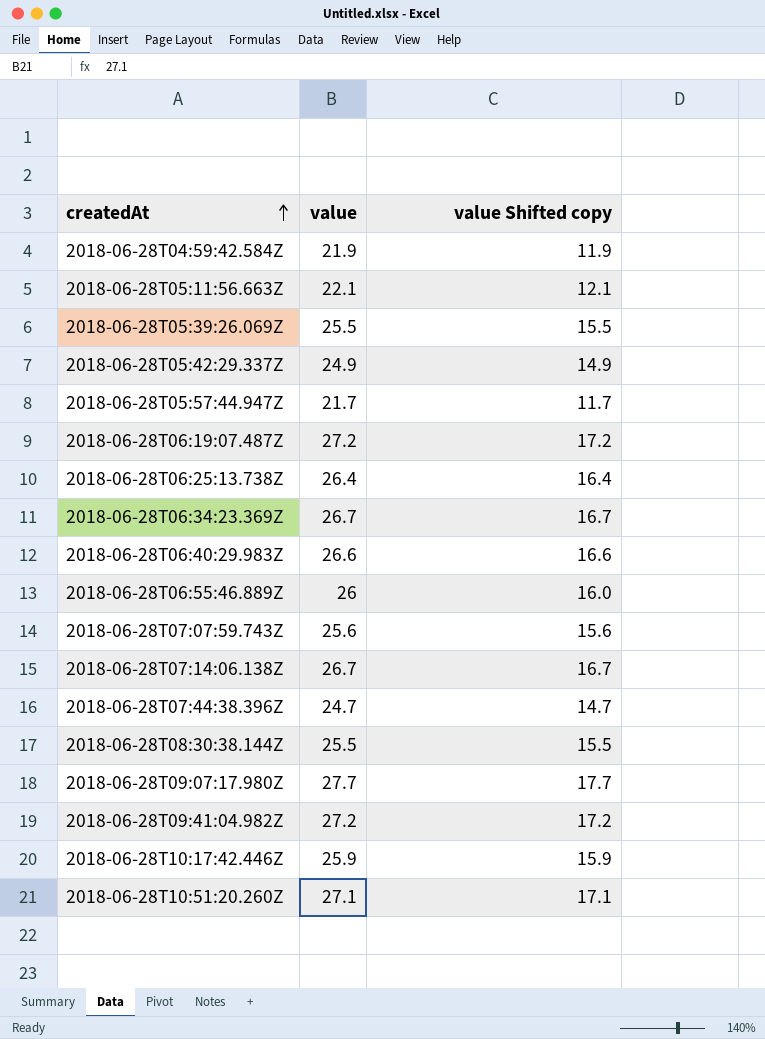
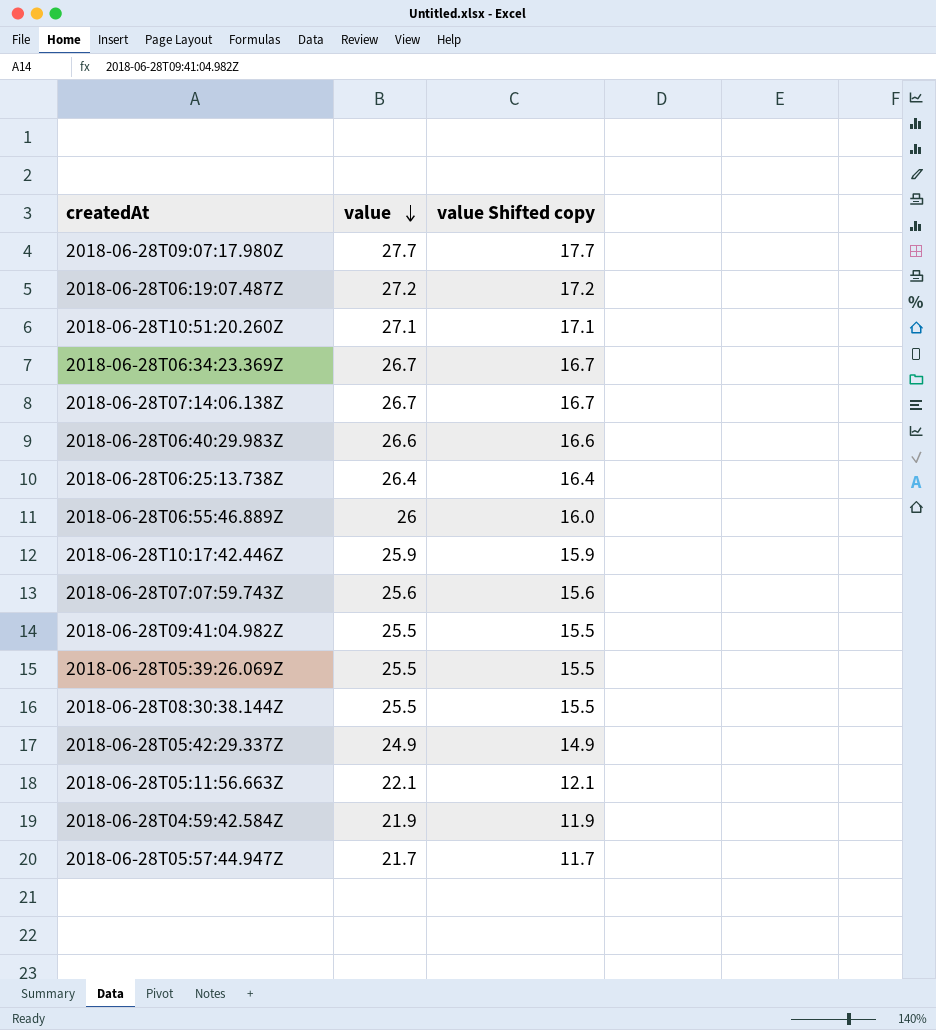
row order: createdAt ascending -> value descending
row 2018-06-28T07:44:38.396Z: 24.7 | 14.7 -> none
2018-06-28T09:41:04.982Z | value: 27.2 -> 25.5
2018-06-28T09:41:04.982Z | value Shifted copy: 17.2 -> 15.5

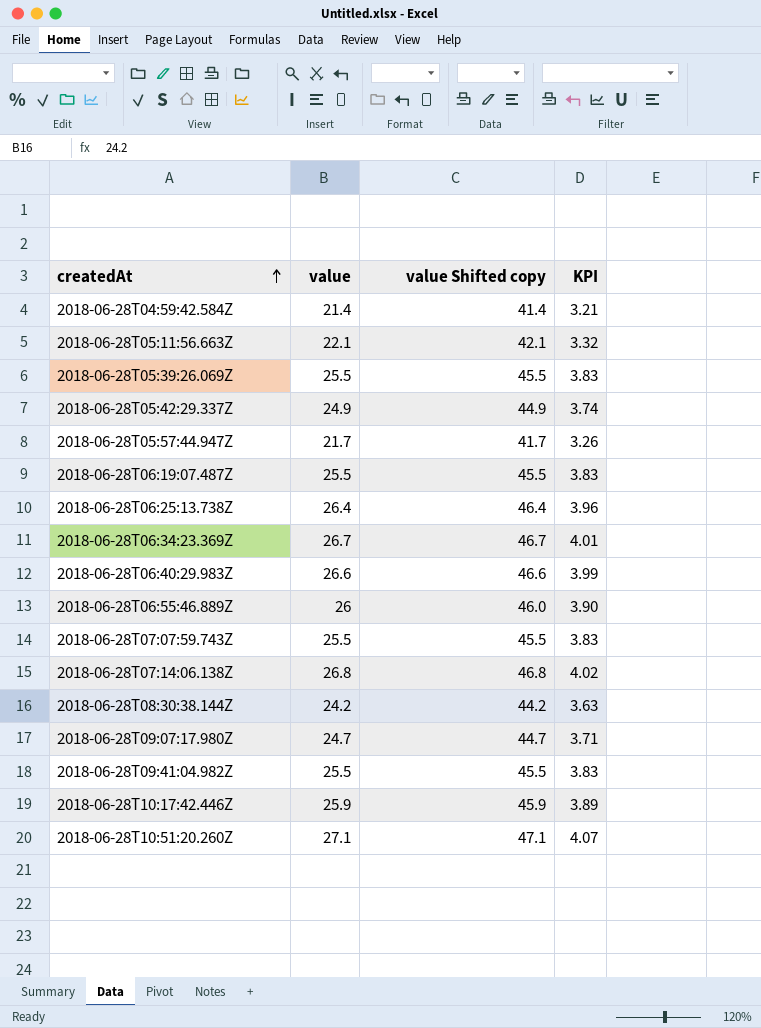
row order: value descending -> createdAt ascending
column value Shifted copy | formula: [value] - 10 -> [value] + 20
column KPI | formula: none -> [value] * 0.15
2018-06-28T04:59:42.584Z | value: 21.9 -> 21.4
2018-06-28T06:19:07.487Z | value: 27.2 -> 25.5
2018-06-28T07:07:59.743Z | value: 25.6 -> 25.5
2018-06-28T07:14:06.138Z | value: 26.7 -> 26.8
2018-06-28T08:30:38.144Z | value: 25.5 -> 24.2
2018-06-28T09:07:17.980Z | value: 27.7 -> 24.7

